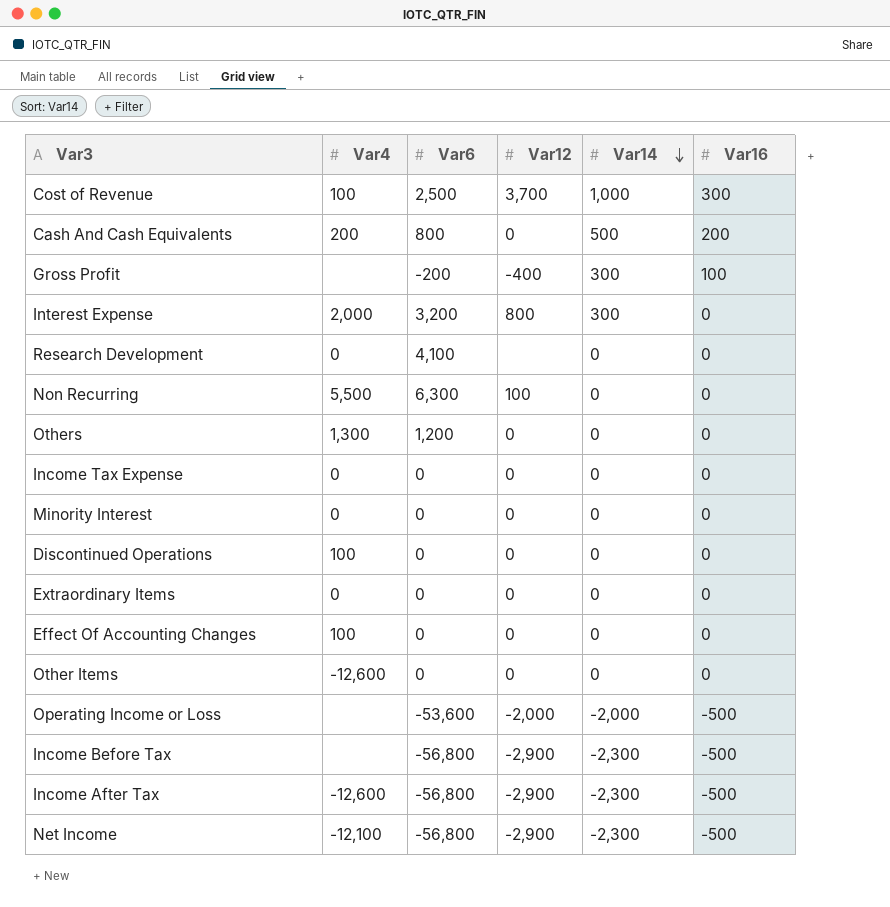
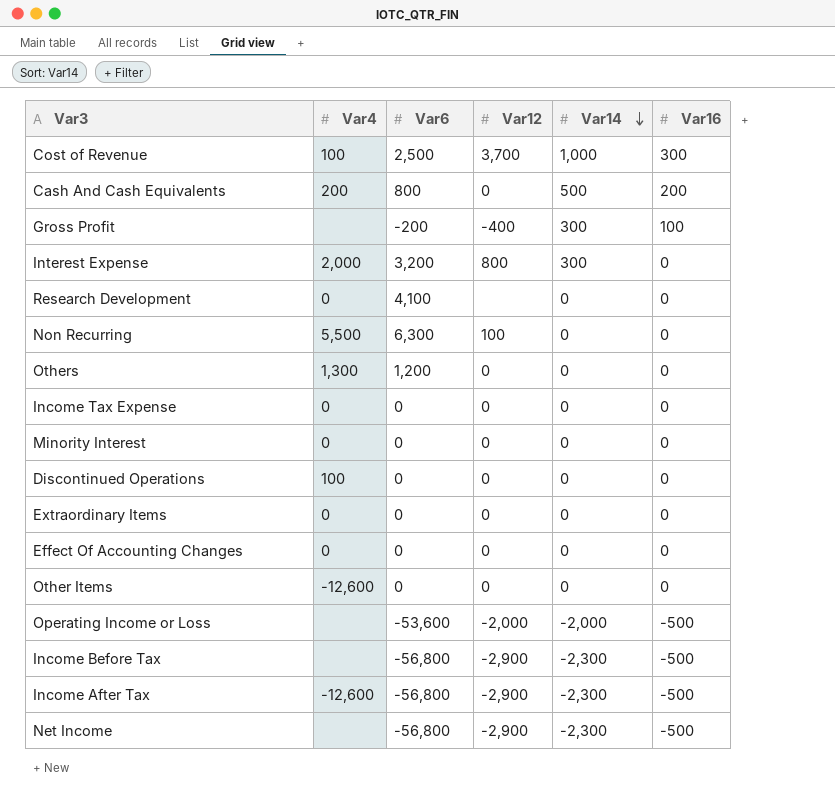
Effect Of Accounting Changes | Var4: 100 -> 0
Net Income | Var4: -12,100 -> none

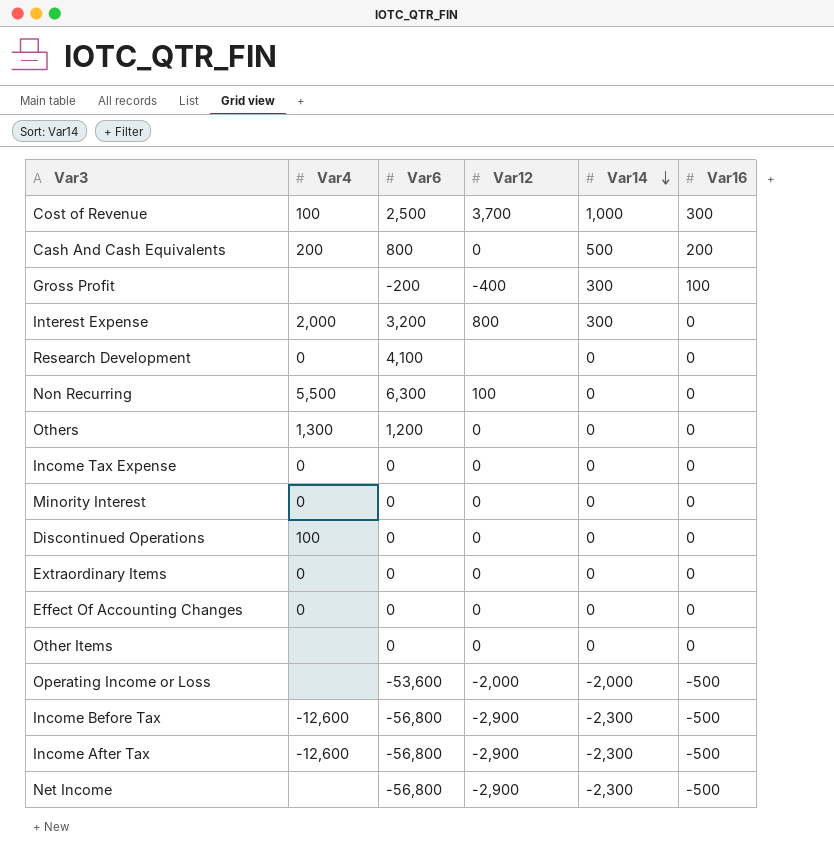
Other Items | Var4: -12,600 -> none
Income Before Tax | Var4: none -> -12,600

